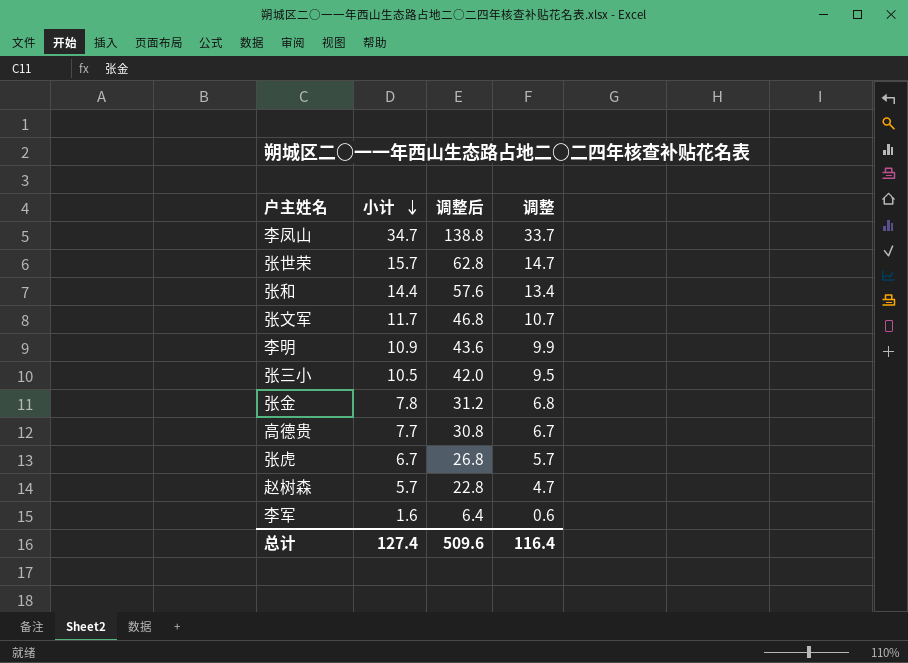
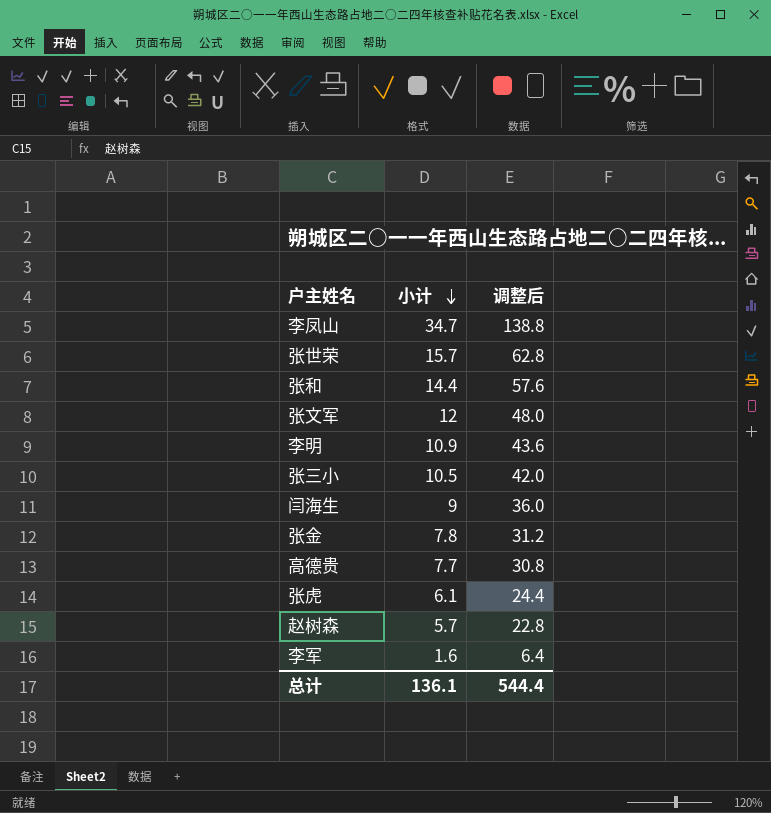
column 调整 | formula: [小计] - 1 -> none
张文军 | 小计: 11.7 -> 12
张文军 | 调整后: 46.8 -> 48.0
row 闫海生: none -> 9 | 36.0
张虎 | 小计: 6.7 -> 6.1
张虎 | 调整后: 26.8 -> 24.4
总计 | 小计: 127.4 -> 136.1
总计 | 调整后: 509.6 -> 544.4

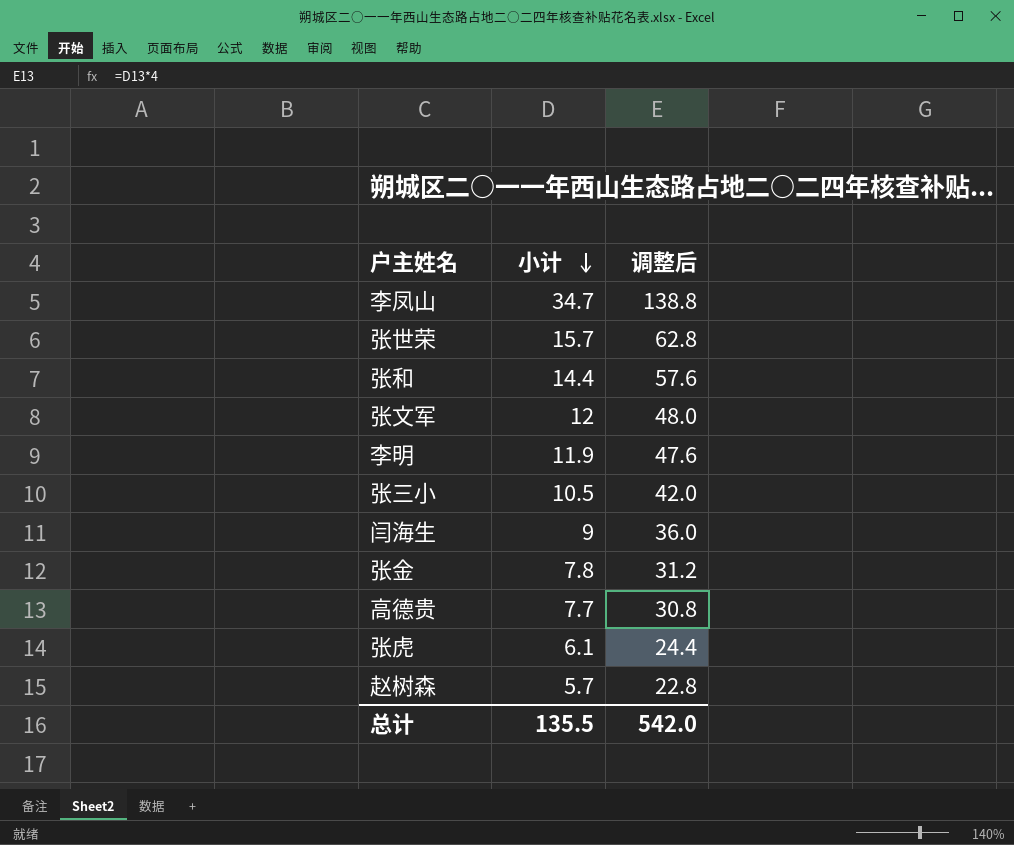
row 李军: 1.6 | 6.4 -> none
李明 | 小计: 10.9 -> 11.9
李明 | 调整后: 43.6 -> 47.6
总计 | 小计: 136.1 -> 135.5
总计 | 调整后: 544.4 -> 542.0

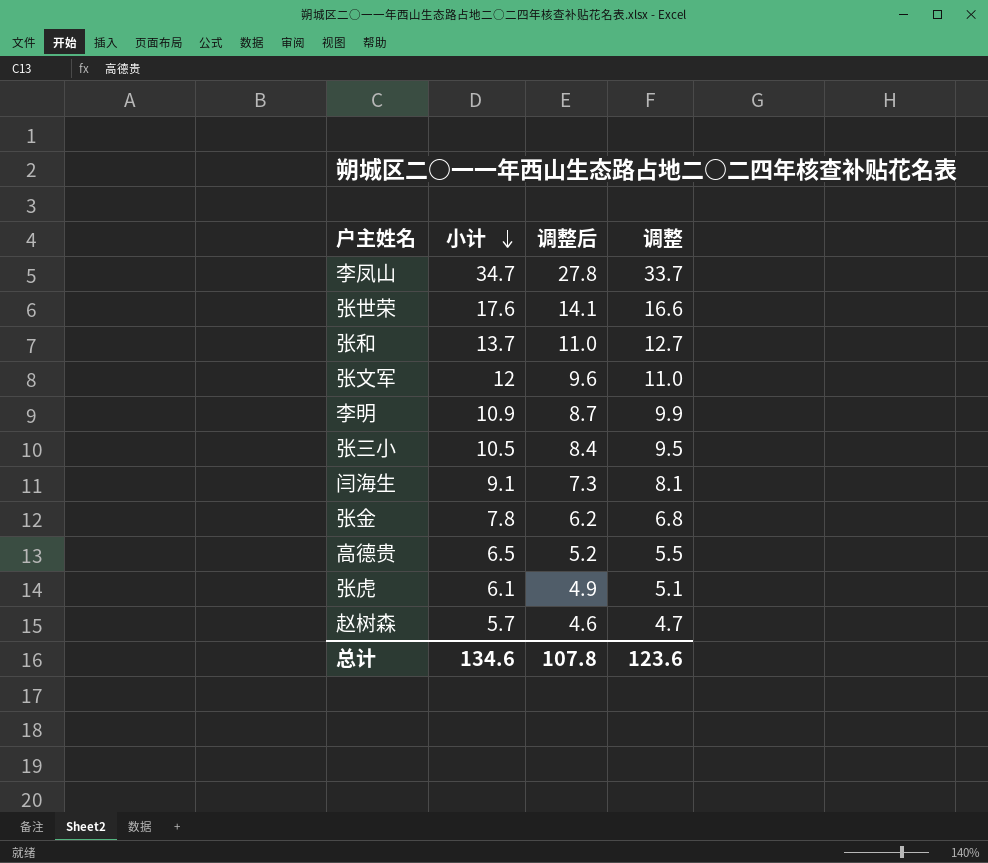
column 调整后 | formula: [小计] * 4 -> [小计] * 0.8
column 调整 | formula: none -> [小计] - 1
张世荣 | 小计: 15.7 -> 17.6
张和 | 小计: 14.4 -> 13.7
李明 | 小计: 11.9 -> 10.9
闫海生 | 小计: 9 -> 9.1
高德贵 | 小计: 7.7 -> 6.5
总计 | 小计: 135.5 -> 134.6
总计 | 调整后: 542.0 -> 107.8

